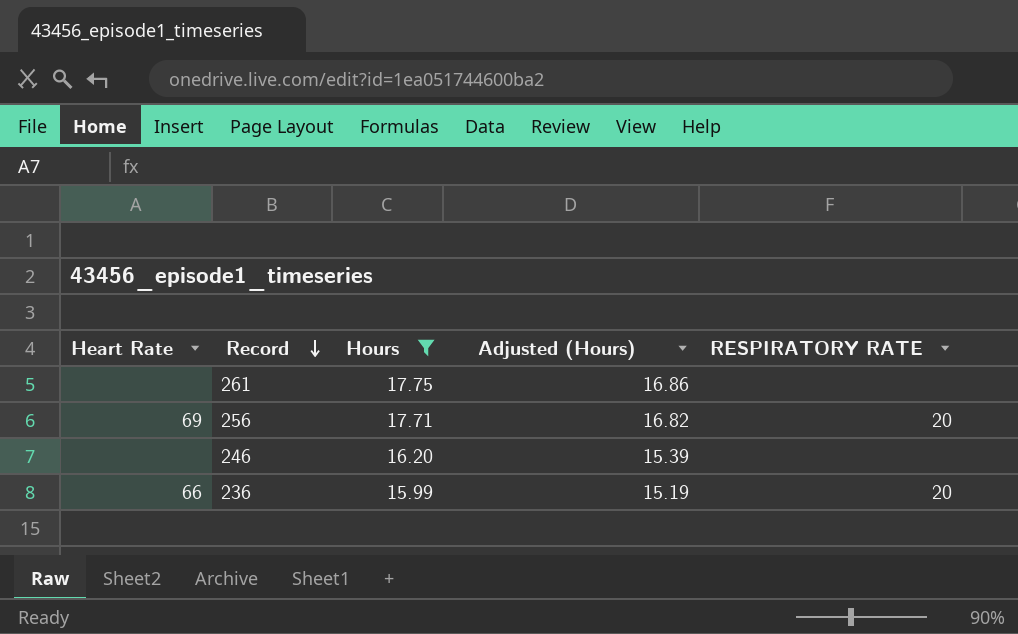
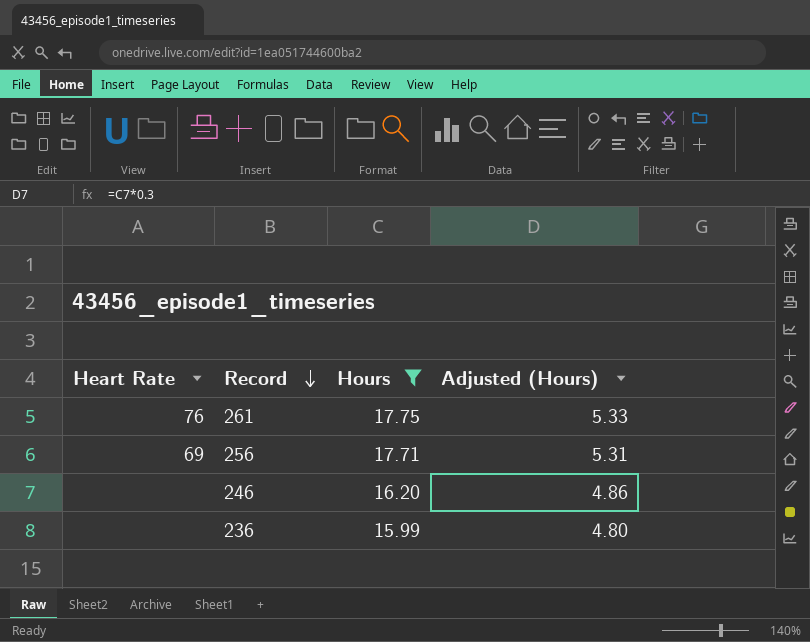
column RESPIRATORY RATE | position: 5 -> none
column Adjusted (Hours) | formula: [Hours] * 0.95 -> [Hours] * 0.3
261 | Heart Rate: none -> 76
236 | Heart Rate: 66 -> none

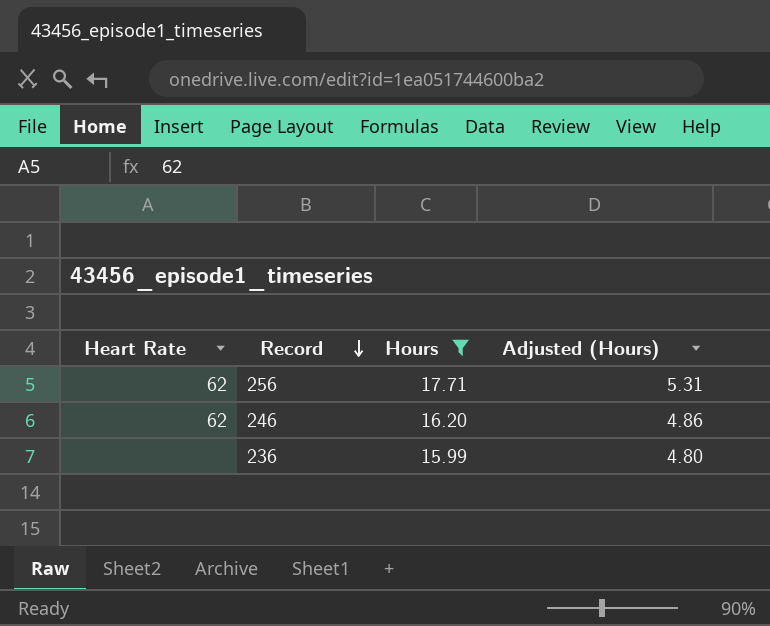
row 261: 76 | 17.75 | 5.33 -> none
256 | Heart Rate: 69 -> 62
246 | Heart Rate: none -> 62

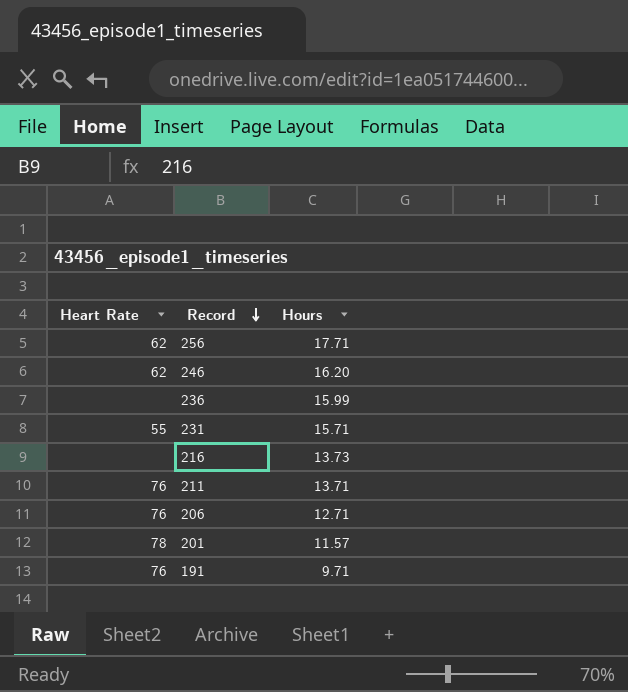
filter: Hours >= 15.99 -> none
column Adjusted (Hours) | formula: [Hours] * 0.3 -> none

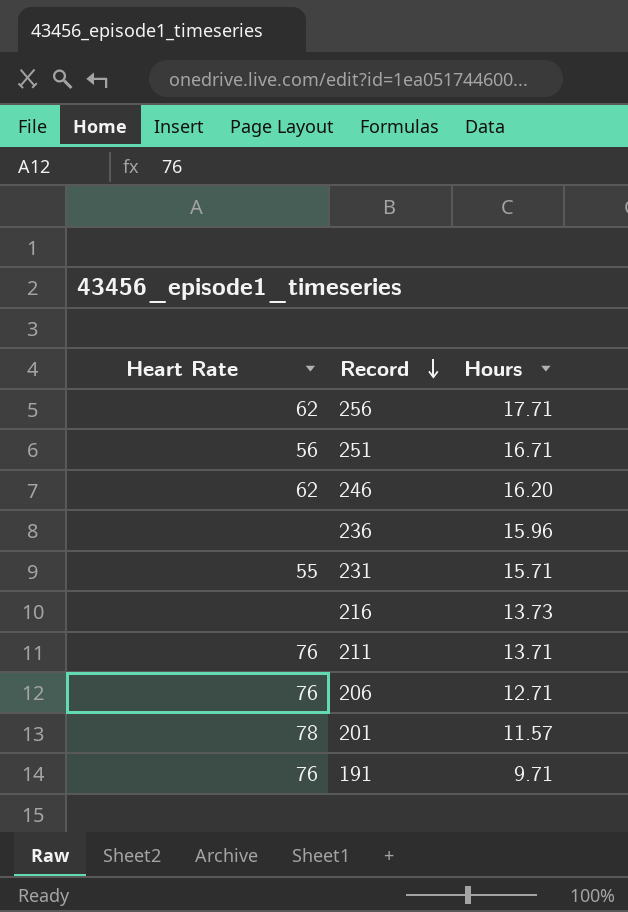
row 251: none -> 56 | 16.71
236 | Hours: 15.99 -> 15.96

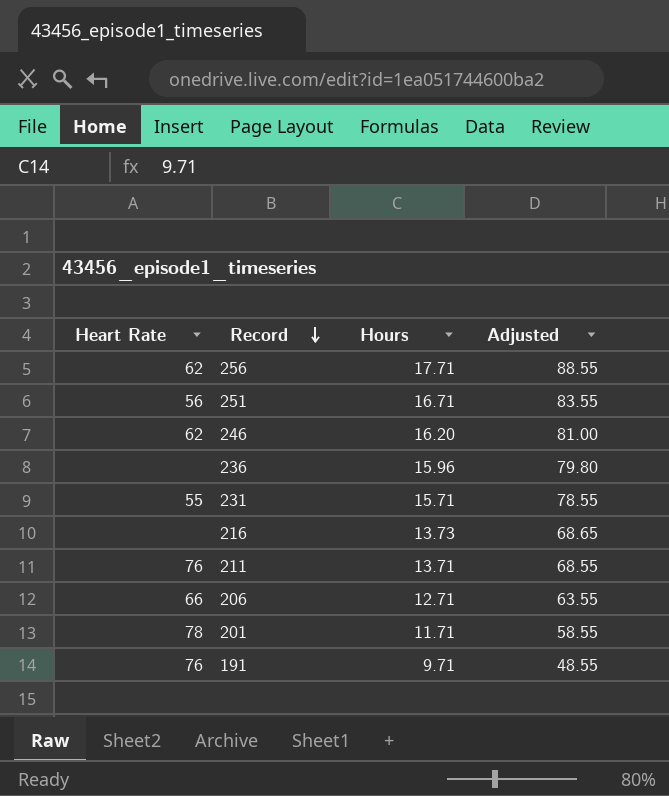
column Adjusted | formula: none -> [Hours] * 5
206 | Heart Rate: 76 -> 66
201 | Hours: 11.57 -> 11.71

